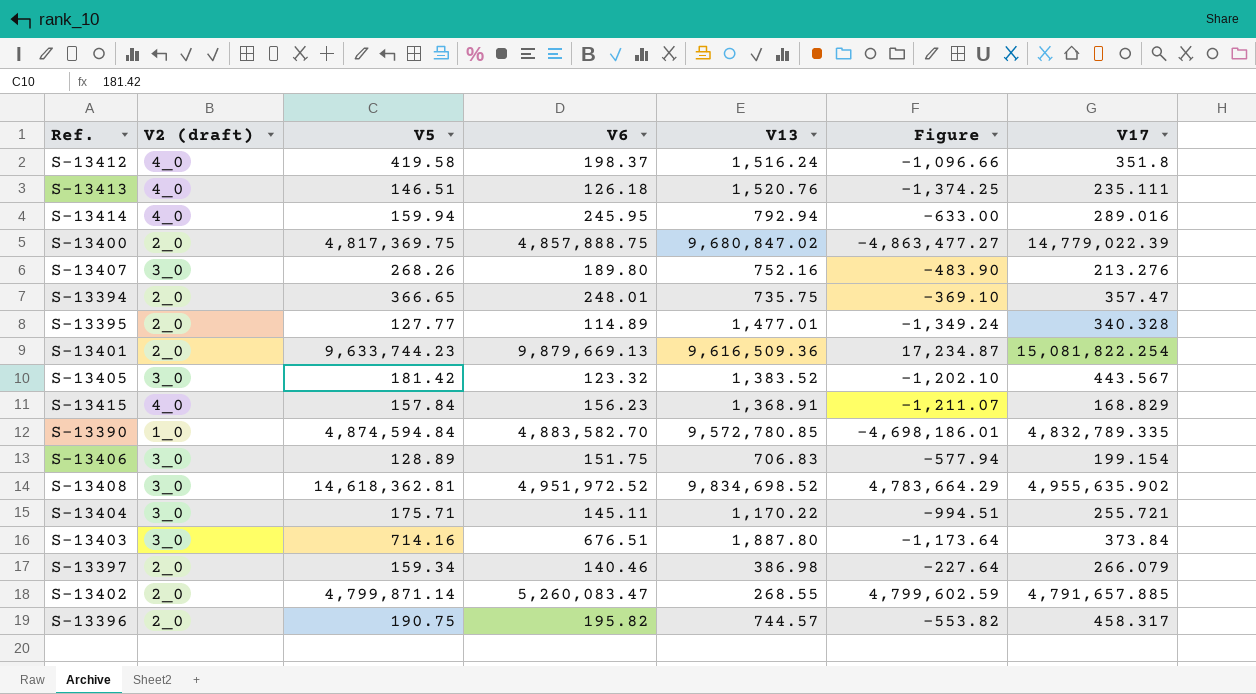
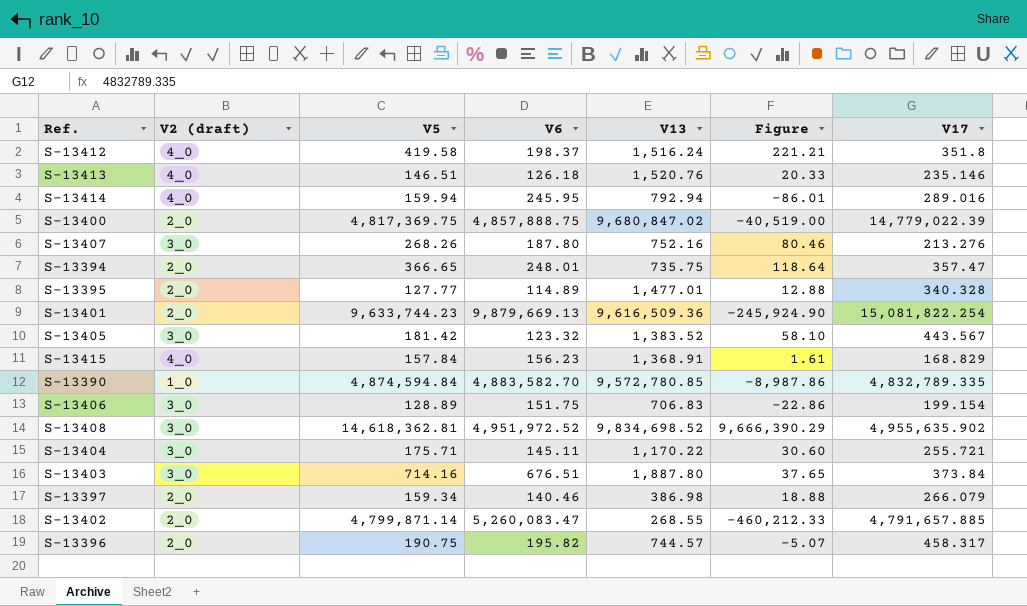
column Figure | formula: [V5] - [V13] -> [V5] - [V6]
S-13413 | V17: 235.111 -> 235.146
S-13407 | V6: 189.80 -> 187.80

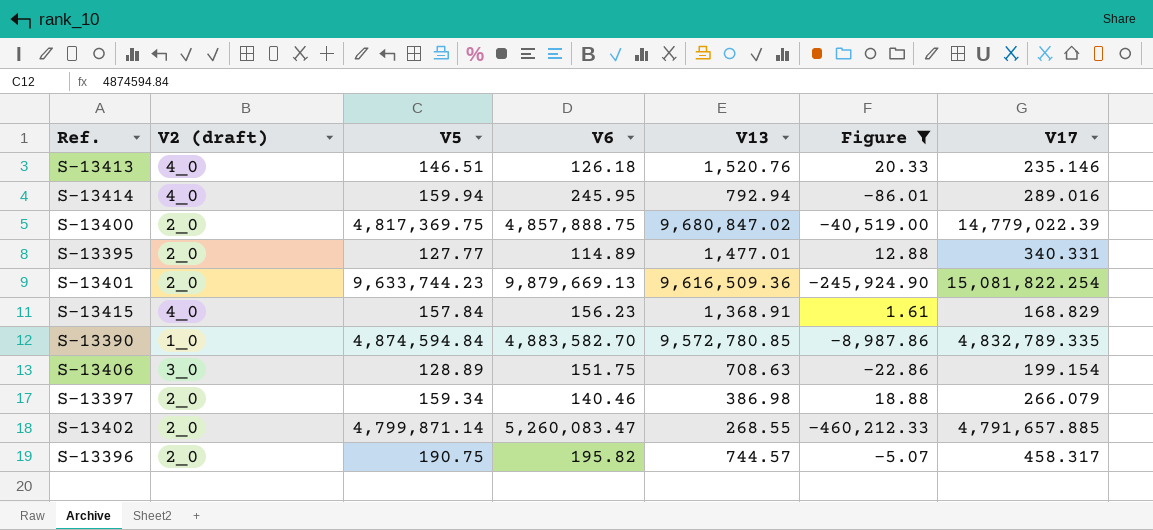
filter: none -> Figure <= 20.33
S-13395 | V17: 340.328 -> 340.331
S-13406 | V13: 706.83 -> 708.63

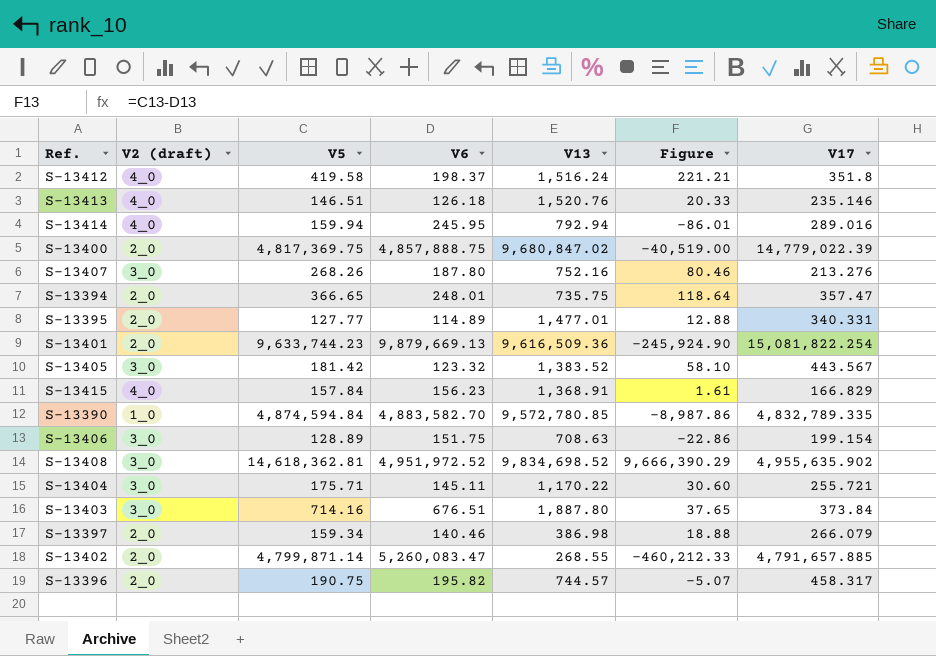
filter: Figure <= 20.33 -> none
S-13415 | V17: 168.829 -> 166.829

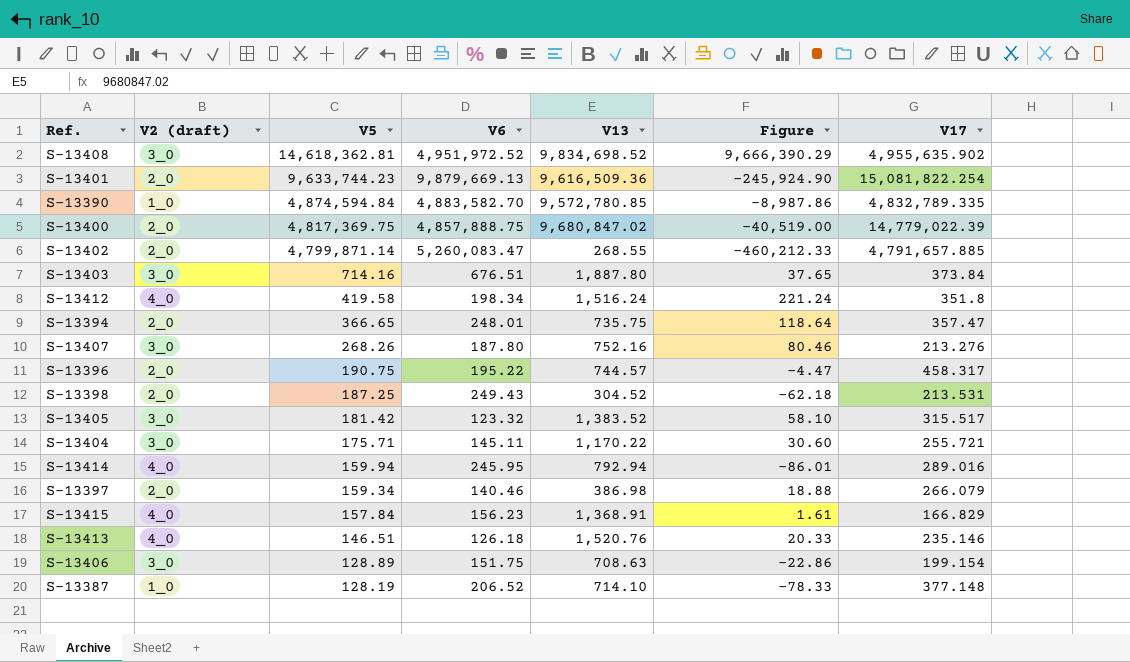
row order: none -> V5 descending
row S-13395: 2_0 | 127.77 | 114.89 | 1,477.01 | 12.88 | 340.331 -> none
S-13412 | V6: 198.37 -> 198.34
S-13412 | Figure: 221.21 -> 221.24
S-13396 | V6: 195.82 -> 195.22
S-13396 | Figure: -5.07 -> -4.47
row S-13398: none -> 2_0 | 187.25 | 249.43 | 304.52 | -62.18 | 213.531
S-13405 | V17: 443.567 -> 315.517
row S-13387: none -> 1_0 | 128.19 | 206.52 | 714.10 | -78.33 | 377.148

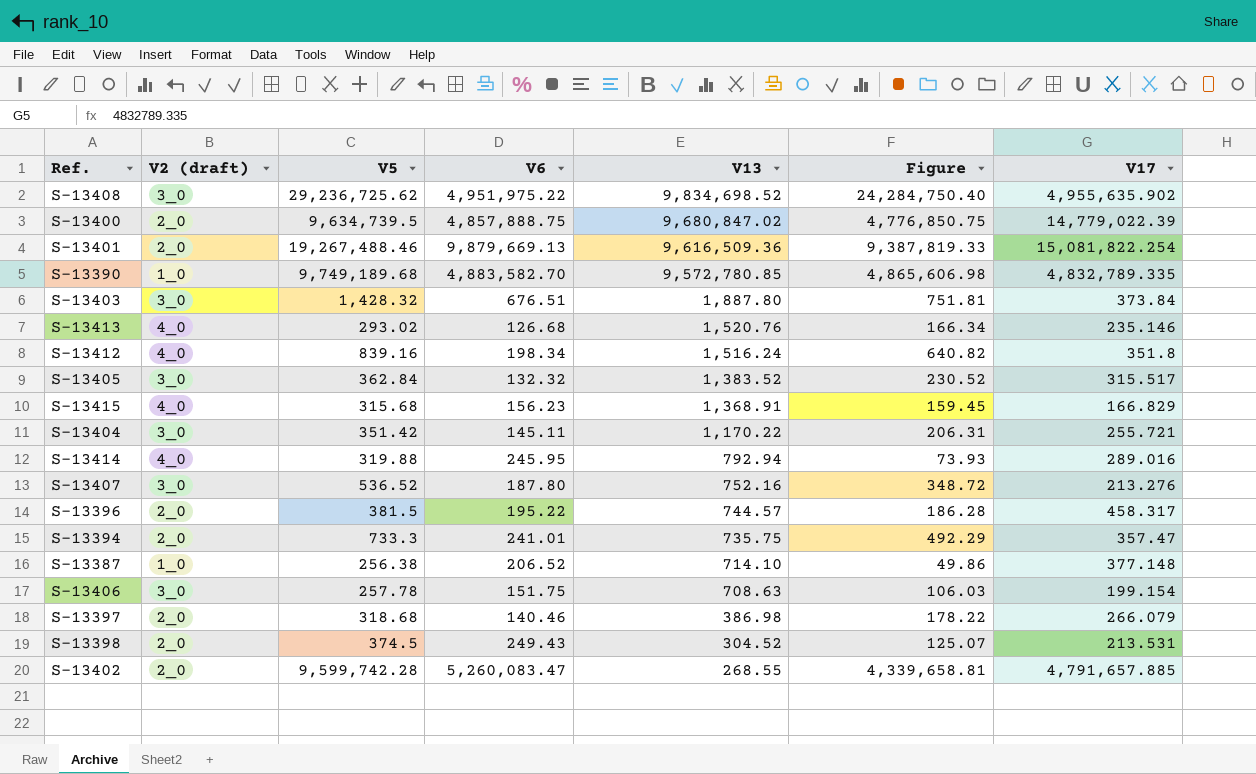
row order: V5 descending -> V13 descending
S-13408 | V5: 14,618,362.81 -> 29,236,725.62
S-13408 | V6: 4,951,972.52 -> 4,951,975.22
S-13408 | Figure: 9,666,390.29 -> 24,284,750.40
S-13400 | V5: 4,817,369.75 -> 9,634,739.5
S-13400 | Figure: -40,519.00 -> 4,776,850.75
S-13401 | V5: 9,633,744.23 -> 19,267,488.46
S-13401 | Figure: -245,924.90 -> 9,387,819.33
S-13390 | V5: 4,874,594.84 -> 9,749,189.68
S-13390 | Figure: -8,987.86 -> 4,865,606.98
S-13403 | V5: 714.16 -> 1,428.32
S-13403 | Figure: 37.65 -> 751.81
S-13413 | V5: 146.51 -> 293.02
S-13413 | V6: 126.18 -> 126.68
S-13413 | Figure: 20.33 -> 166.34
S-13412 | V5: 419.58 -> 839.16
S-13412 | Figure: 221.24 -> 640.82
S-13405 | V5: 181.42 -> 362.84
S-13405 | V6: 123.32 -> 132.32
S-13405 | Figure: 58.10 -> 230.52
S-13415 | V5: 157.84 -> 315.68
S-13415 | Figure: 1.61 -> 159.45
S-13404 | V5: 175.71 -> 351.42
S-13404 | Figure: 30.60 -> 206.31
S-13414 | V5: 159.94 -> 319.88
S-13414 | Figure: -86.01 -> 73.93
S-13407 | V5: 268.26 -> 536.52
S-13407 | Figure: 80.46 -> 348.72
S-13396 | V5: 190.75 -> 381.5
S-13396 | Figure: -4.47 -> 186.28
S-13394 | V5: 366.65 -> 733.3
S-13394 | V6: 248.01 -> 241.01
S-13394 | Figure: 118.64 -> 492.29
S-13387 | V5: 128.19 -> 256.38
S-13387 | Figure: -78.33 -> 49.86
S-13406 | V5: 128.89 -> 257.78
S-13406 | Figure: -22.86 -> 106.03
S-13397 | V5: 159.34 -> 318.68
S-13397 | Figure: 18.88 -> 178.22
S-13398 | V5: 187.25 -> 374.5
S-13398 | Figure: -62.18 -> 125.07
S-13402 | V5: 4,799,871.14 -> 9,599,742.28
S-13402 | Figure: -460,212.33 -> 4,339,658.81

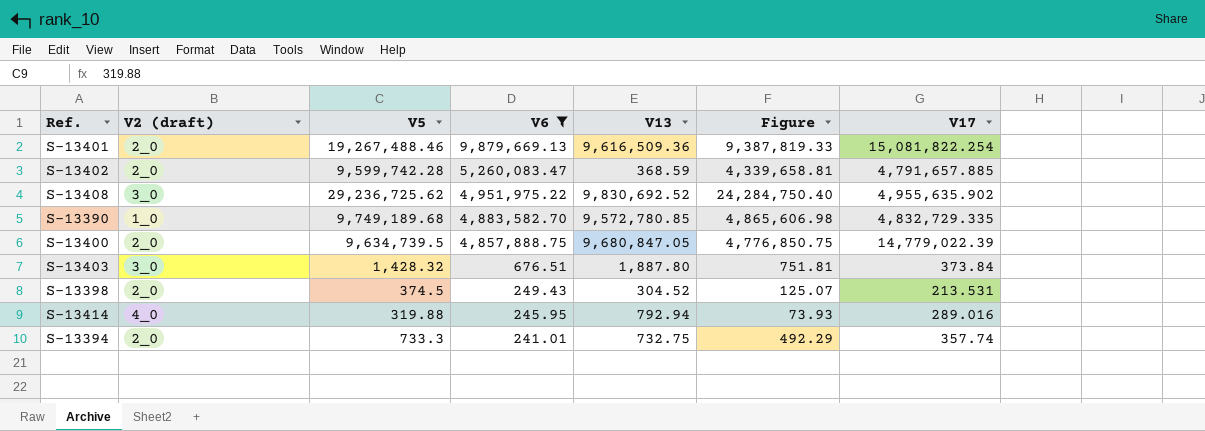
filter: none -> V6 >= 241.01
row order: V13 descending -> V6 descending
S-13402 | V13: 268.55 -> 368.59
S-13408 | V13: 9,834,698.52 -> 9,830,692.52
S-13390 | V17: 4,832,789.335 -> 4,832,729.335
S-13400 | V13: 9,680,847.02 -> 9,680,847.05
S-13394 | V13: 735.75 -> 732.75
S-13394 | V17: 357.47 -> 357.74

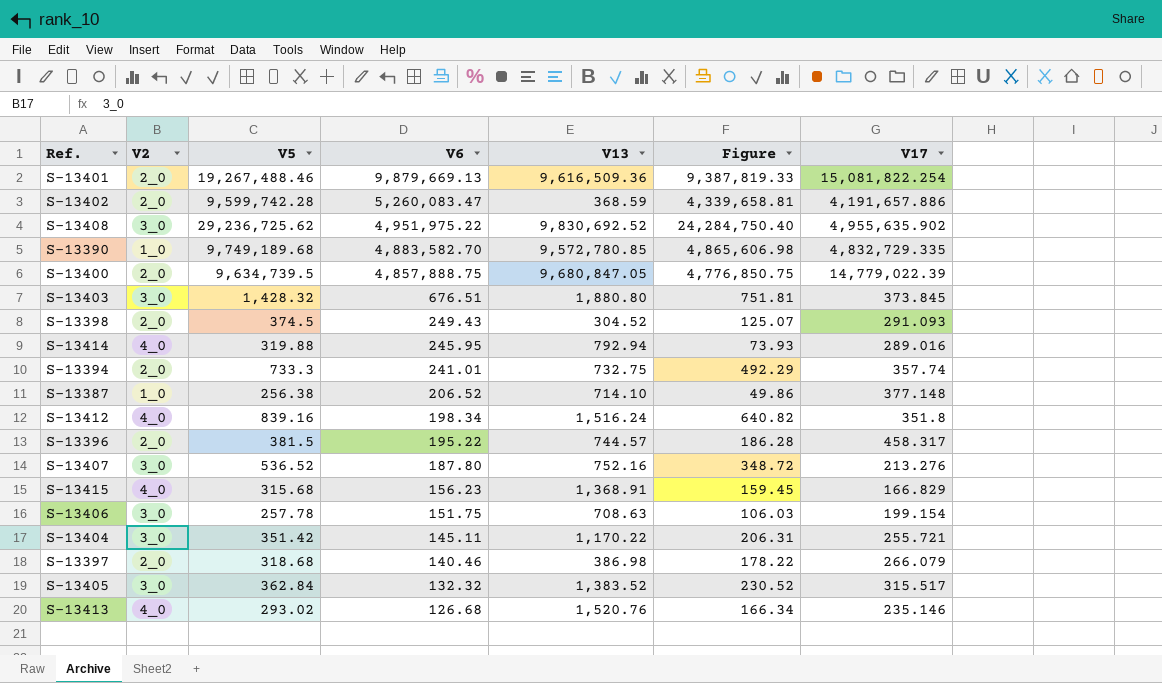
filter: V6 >= 241.01 -> none
column name: V2 (draft) -> V2
S-13402 | V17: 4,791,657.885 -> 4,191,657.886
S-13403 | V13: 1,887.80 -> 1,880.80
S-13403 | V17: 373.84 -> 373.845
S-13398 | V17: 213.531 -> 291.093

